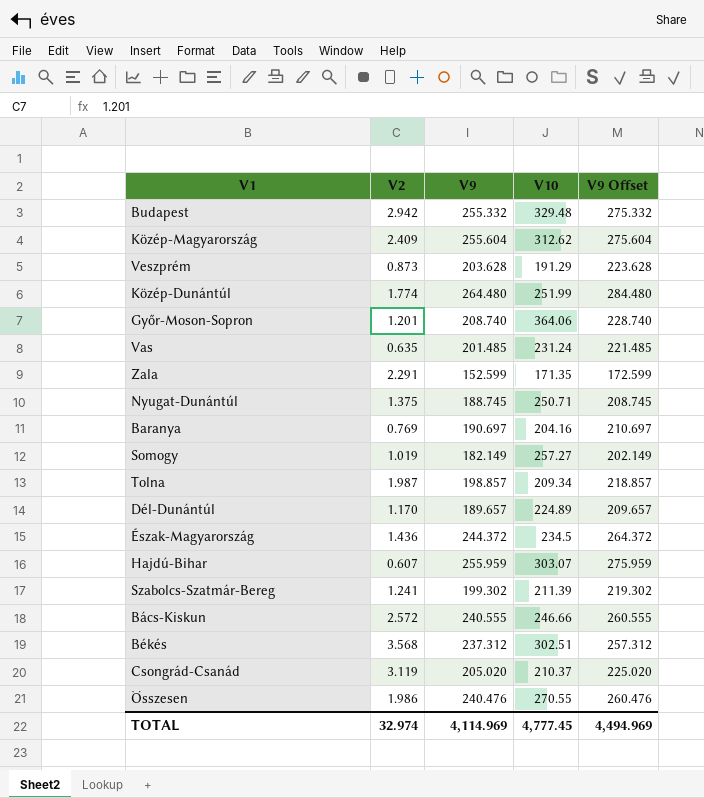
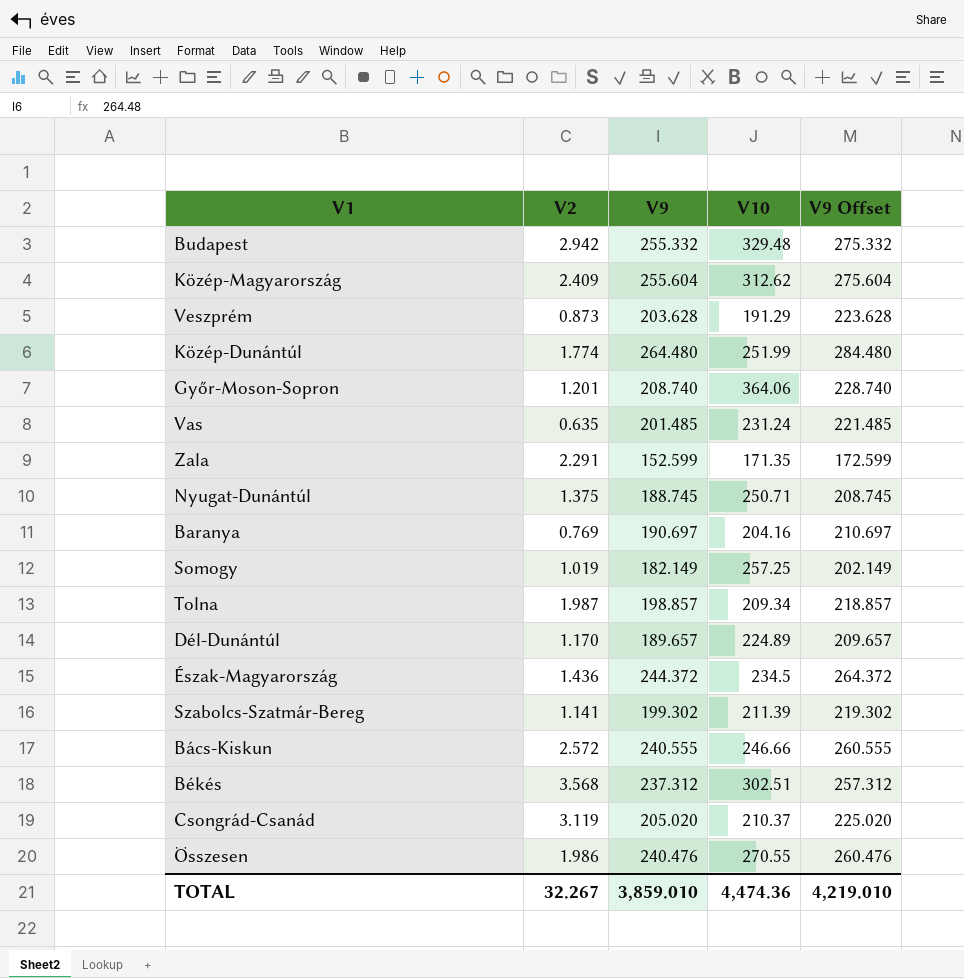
row Hajdú-Bihar: 0.607 | 255.959 | 303.07 | 275.959 -> none
Somogy | V10: 257.27 -> 257.25
Szabolcs-Szatmár-Bereg | V2: 1.241 -> 1.141
TOTAL | V2: 32.974 -> 32.267
TOTAL | V9: 4,114.969 -> 3,859.010
TOTAL | V10: 4,777.45 -> 4,474.36
TOTAL | V9 Offset: 4,494.969 -> 4,219.010

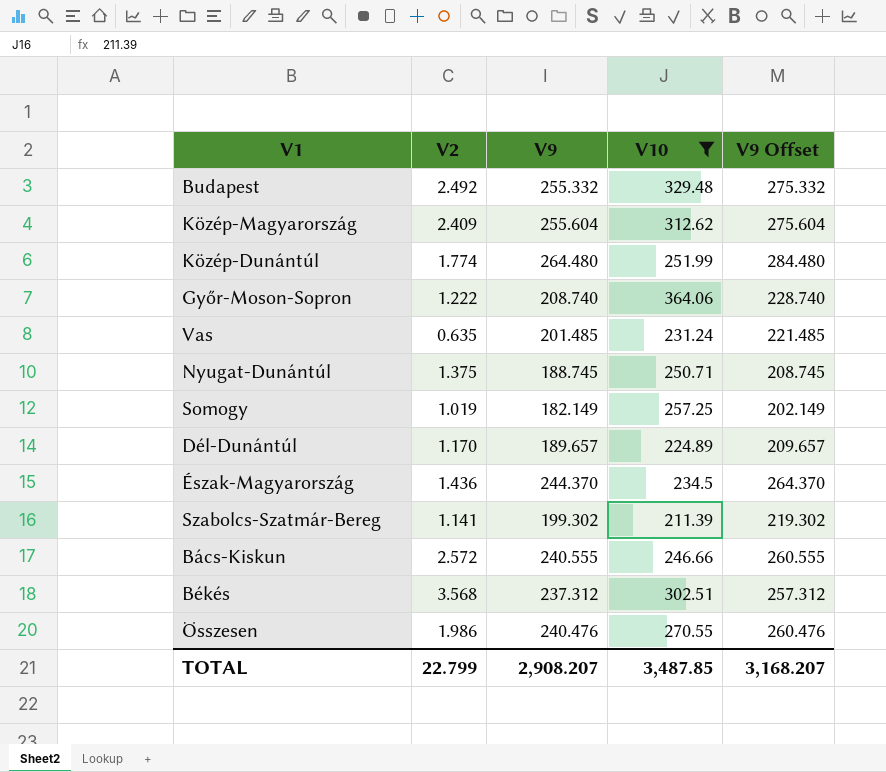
filter: none -> V10 >= 211.39
Budapest | V2: 2.942 -> 2.492
Győr-Moson-Sopron | V2: 1.201 -> 1.222
Észak-Magyarország | V9: 244.372 -> 244.370
Észak-Magyarország | V9 Offset: 264.372 -> 264.370
TOTAL | V2: 32.267 -> 22.799
TOTAL | V9: 3,859.010 -> 2,908.207
TOTAL | V10: 4,474.36 -> 3,487.85
TOTAL | V9 Offset: 4,219.010 -> 3,168.207

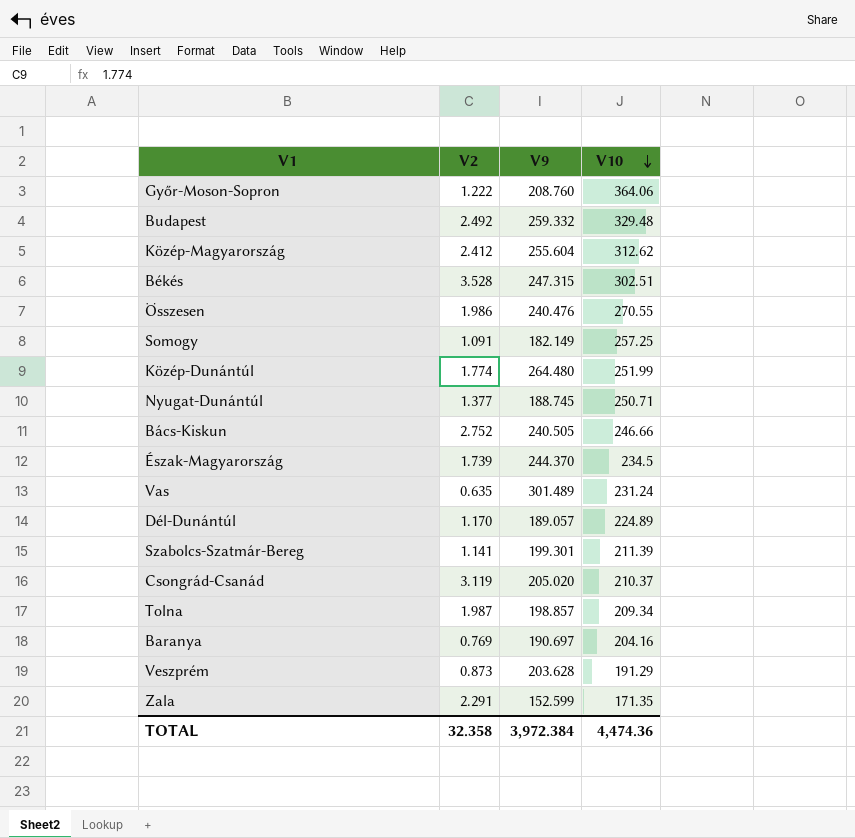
filter: V10 >= 211.39 -> none
row order: none -> V10 descending
column V9 Offset | formula: [V9] + 20 -> none
Győr-Moson-Sopron | V9: 208.740 -> 208.760
Budapest | V9: 255.332 -> 259.332
Közép-Magyarország | V2: 2.409 -> 2.412
Békés | V2: 3.568 -> 3.528
Békés | V9: 237.312 -> 247.315
Somogy | V2: 1.019 -> 1.091
Nyugat-Dunántúl | V2: 1.375 -> 1.377
Bács-Kiskun | V2: 2.572 -> 2.752
Bács-Kiskun | V9: 240.555 -> 240.505
Észak-Magyarország | V2: 1.436 -> 1.739
Vas | V9: 201.485 -> 301.489
Dél-Dunántúl | V9: 189.657 -> 189.057
Szabolcs-Szatmár-Bereg | V9: 199.302 -> 199.301
TOTAL | V2: 22.799 -> 32.358
TOTAL | V9: 2,908.207 -> 3,972.384
TOTAL | V10: 3,487.85 -> 4,474.36

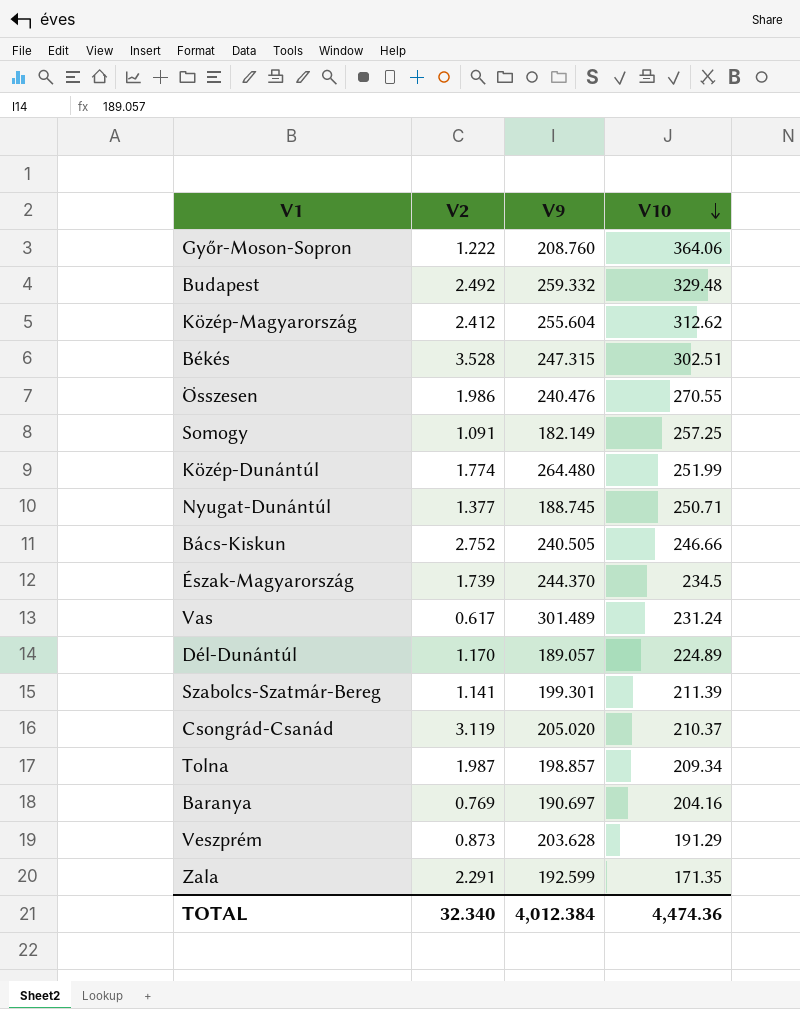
Vas | V2: 0.635 -> 0.617
Zala | V9: 152.599 -> 192.599
TOTAL | V2: 32.358 -> 32.340
TOTAL | V9: 3,972.384 -> 4,012.384

